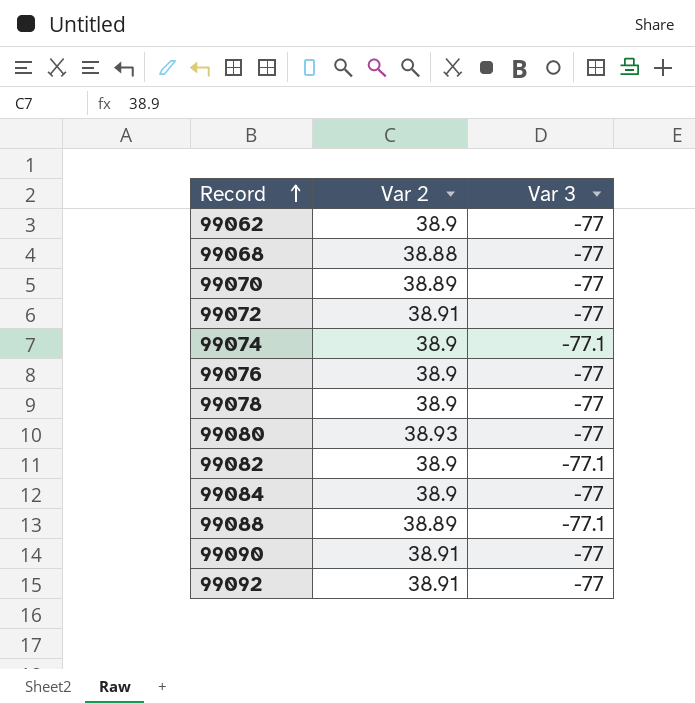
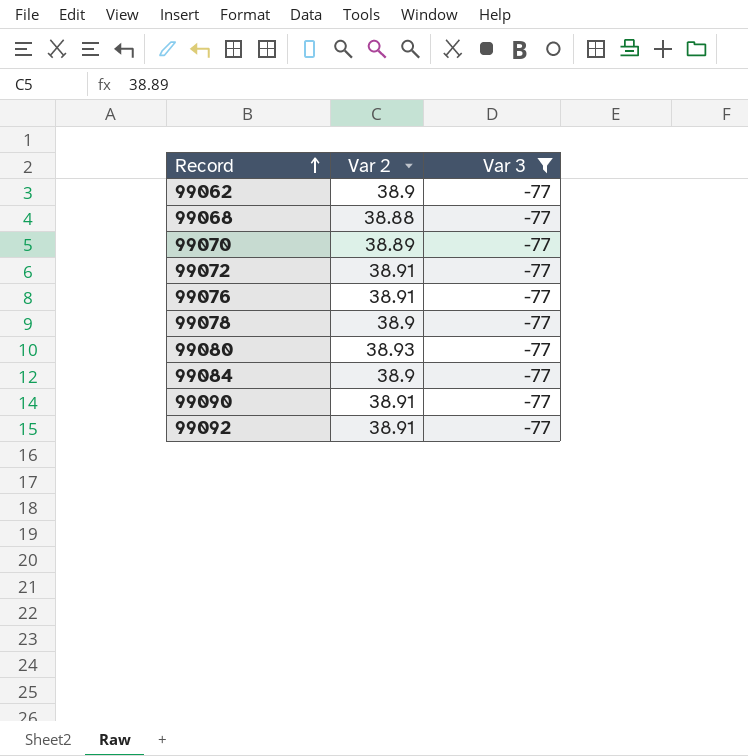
filter: none -> Var 3 = -77
99076 | Var 2: 38.9 -> 38.91

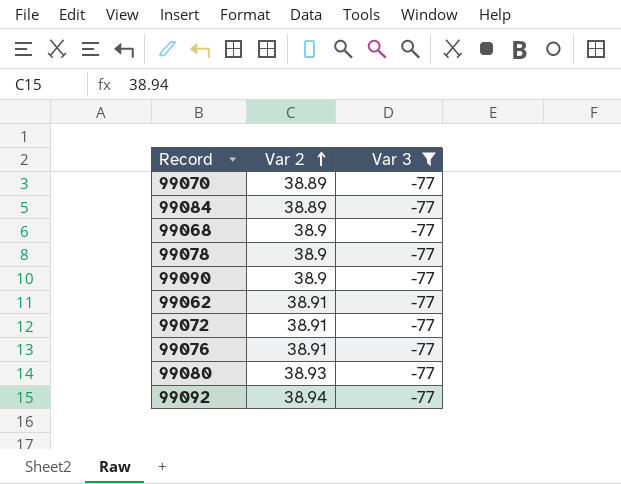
row order: Record ascending -> Var 2 ascending
99084 | Var 2: 38.9 -> 38.89
99068 | Var 2: 38.88 -> 38.9
99090 | Var 2: 38.91 -> 38.9
99062 | Var 2: 38.9 -> 38.91
99092 | Var 2: 38.91 -> 38.94

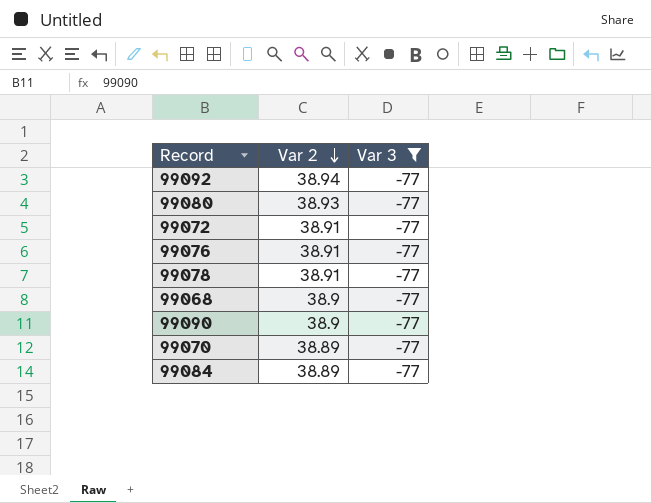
row order: Var 2 ascending -> Var 2 descending
row 99062: 38.91 | -77 -> none
99078 | Var 2: 38.9 -> 38.91

